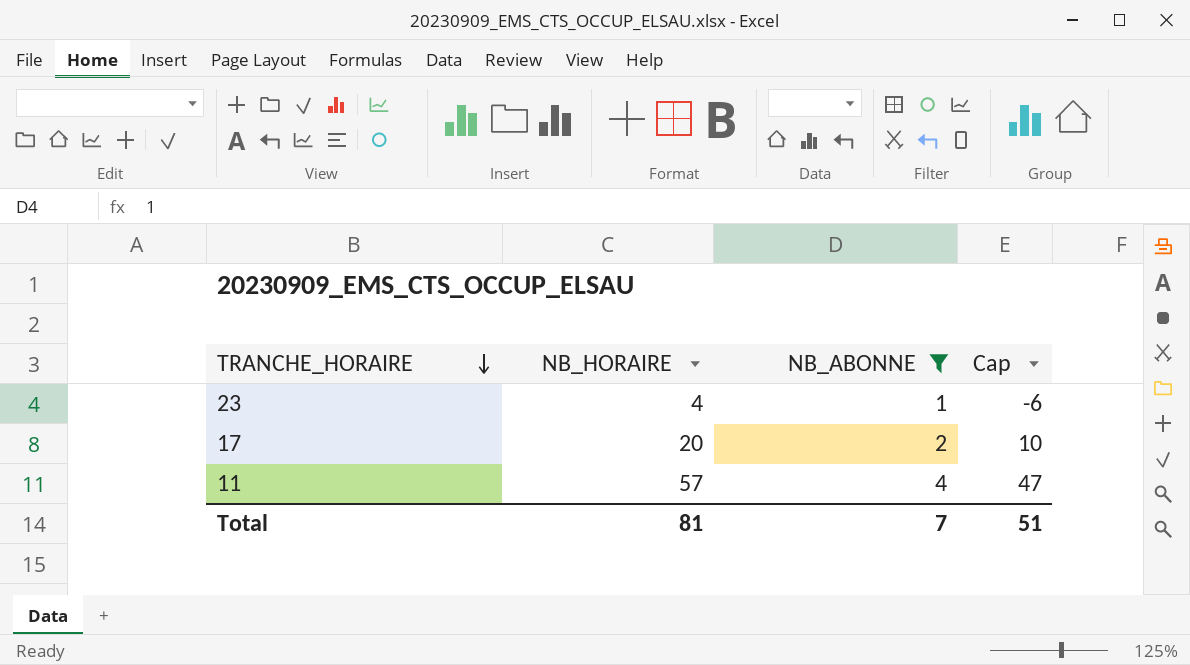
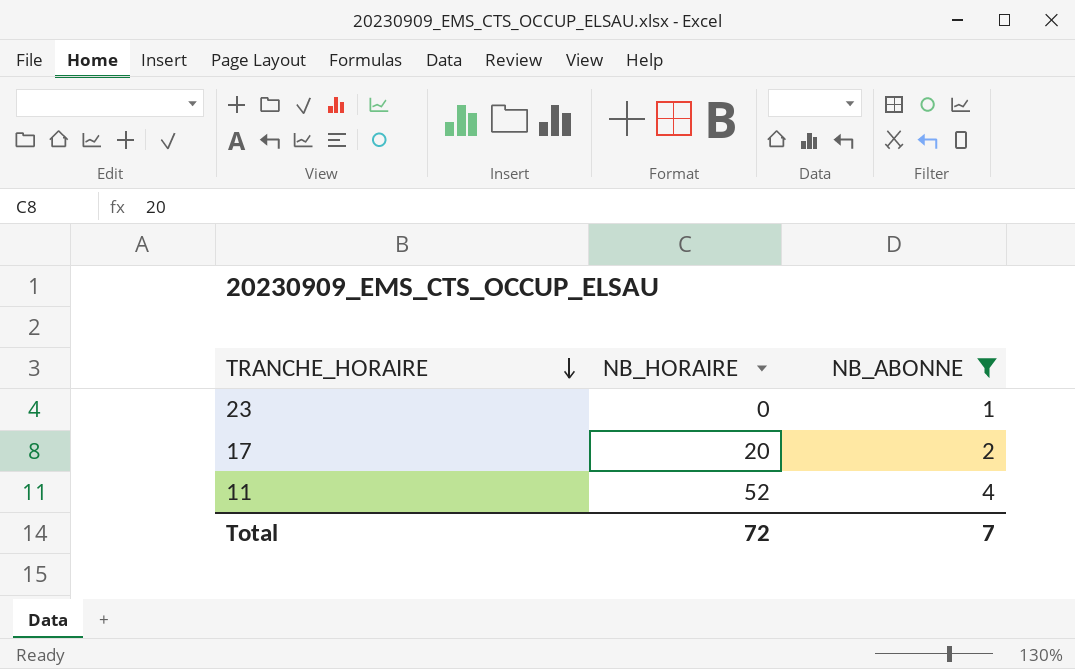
column Cap | formula: [NB_HORAIRE] - 10 -> none
23 | NB_HORAIRE: 4 -> 0
11 | NB_HORAIRE: 57 -> 52
Total | NB_HORAIRE: 81 -> 72

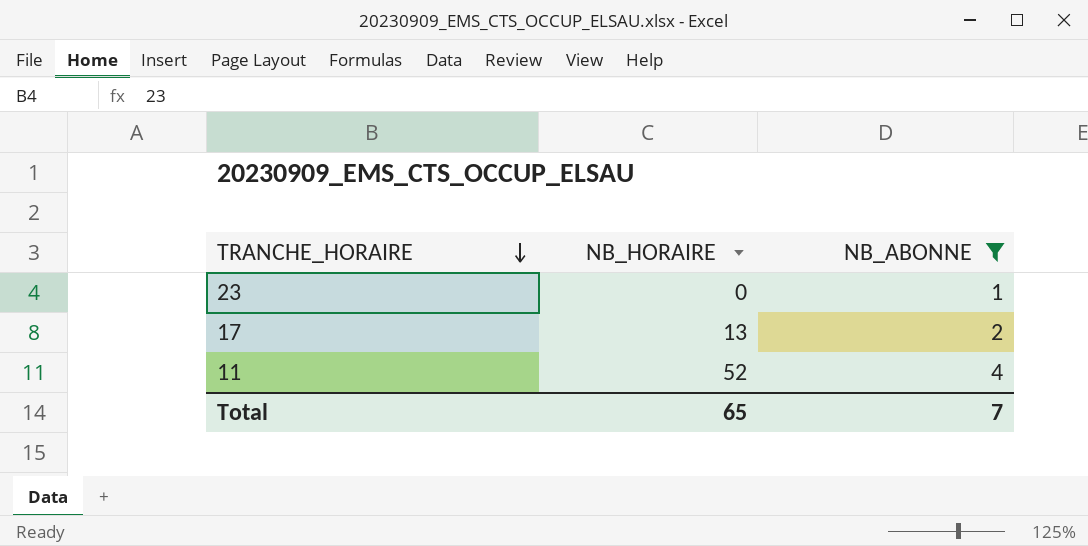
17 | NB_HORAIRE: 20 -> 13
Total | NB_HORAIRE: 72 -> 65

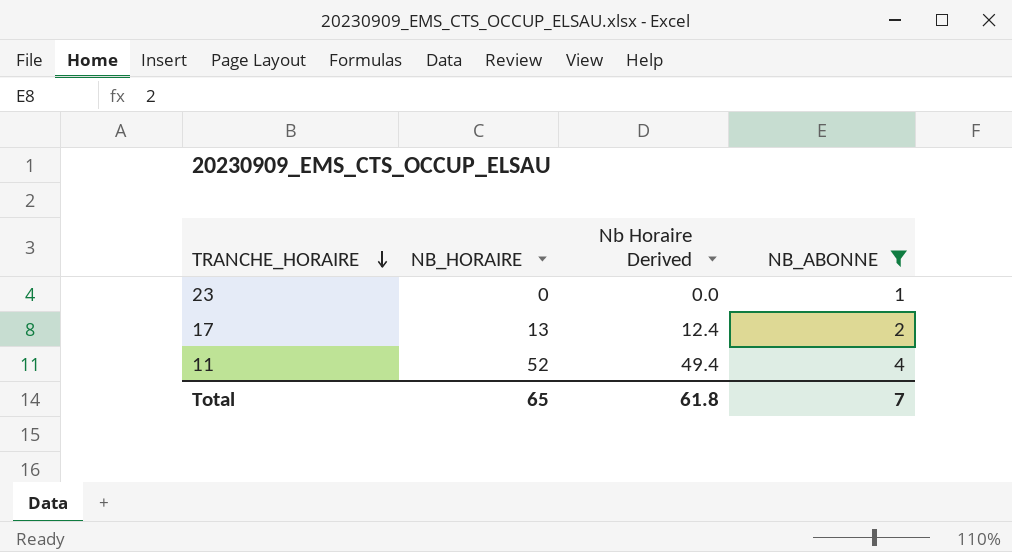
column Nb Horaire Derived | formula: none -> [NB_HORAIRE] * 0.95

